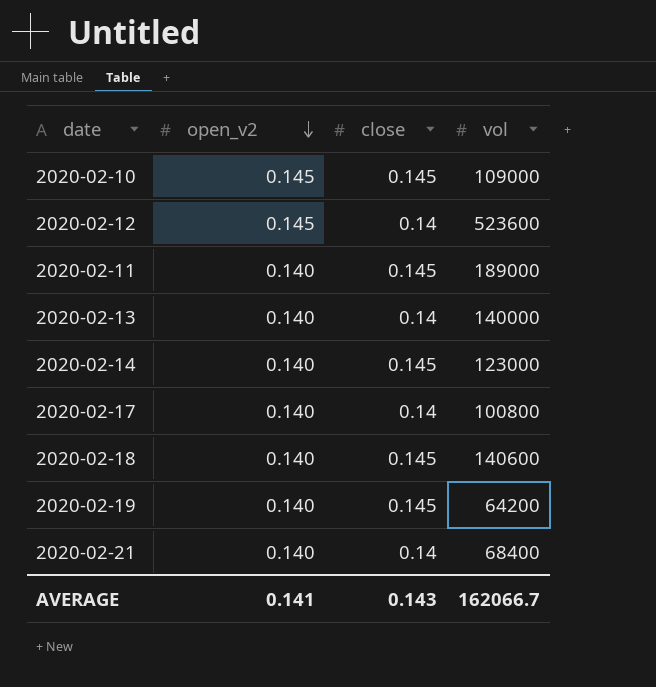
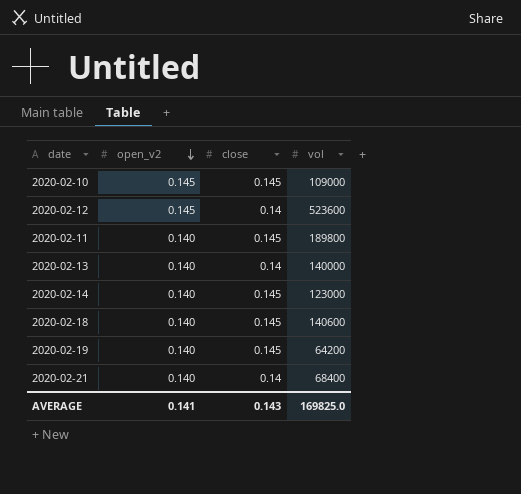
row 2020-02-17: 0.140 | 0.14 | 100800 -> none
2020-02-11 | vol: 189000 -> 189800
AVERAGE | vol: 162066.7 -> 169825.0

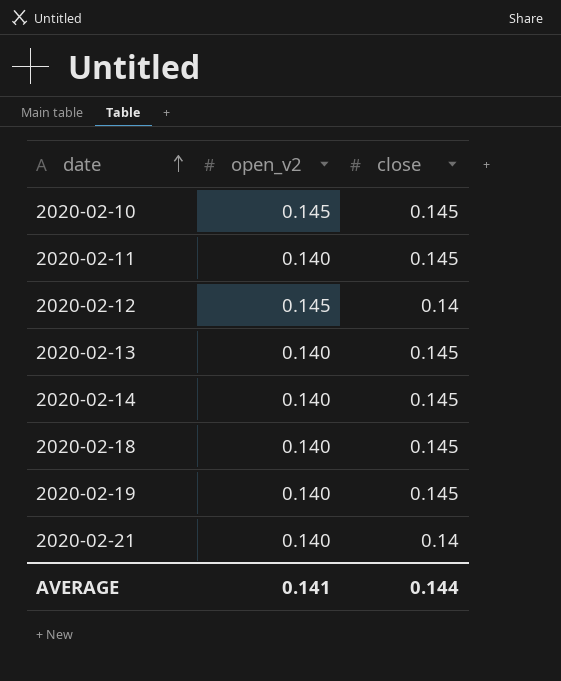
row order: open_v2 descending -> date ascending
column vol | position: 4 -> none
2020-02-13 | close: 0.14 -> 0.145
AVERAGE | close: 0.143 -> 0.144

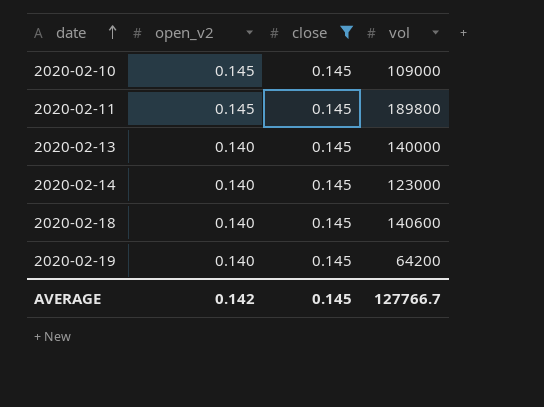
filter: none -> close = 0.145
column vol | position: none -> 4
2020-02-11 | open_v2: 0.140 -> 0.145
AVERAGE | open_v2: 0.141 -> 0.142
AVERAGE | close: 0.144 -> 0.145

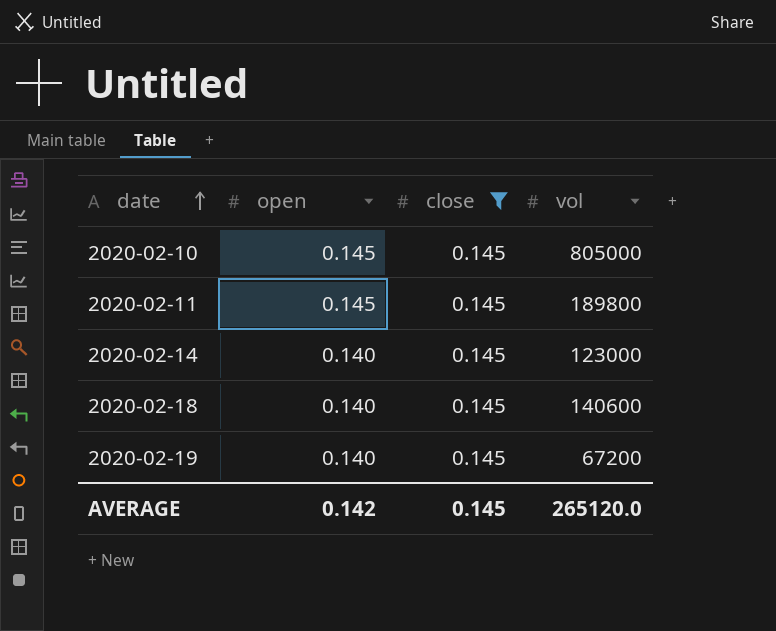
column name: open_v2 -> open
row 2020-02-13: 0.140 | 0.145 | 140000 -> none
2020-02-10 | vol: 109000 -> 805000
2020-02-19 | vol: 64200 -> 67200
AVERAGE | vol: 127766.7 -> 265120.0

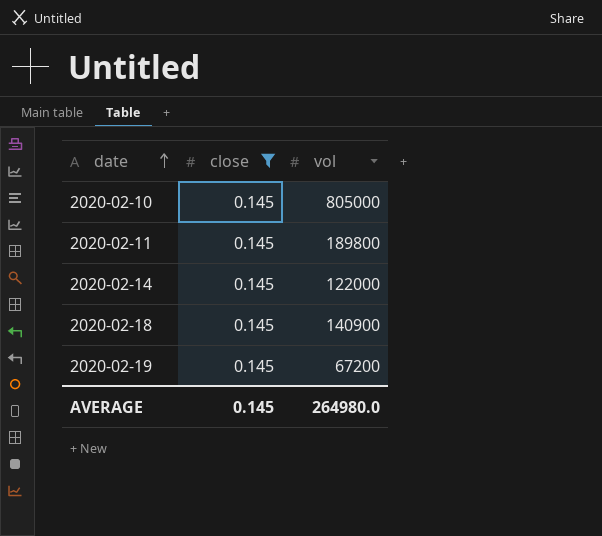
column open | position: 2 -> none
2020-02-14 | vol: 123000 -> 122000
2020-02-18 | vol: 140600 -> 140900
AVERAGE | vol: 265120.0 -> 264980.0

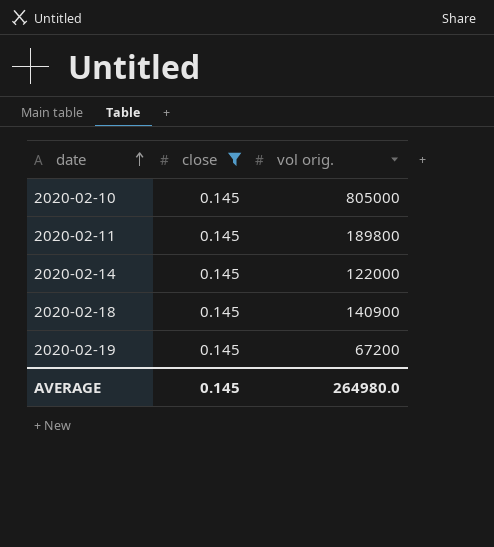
column name: vol -> vol orig.

